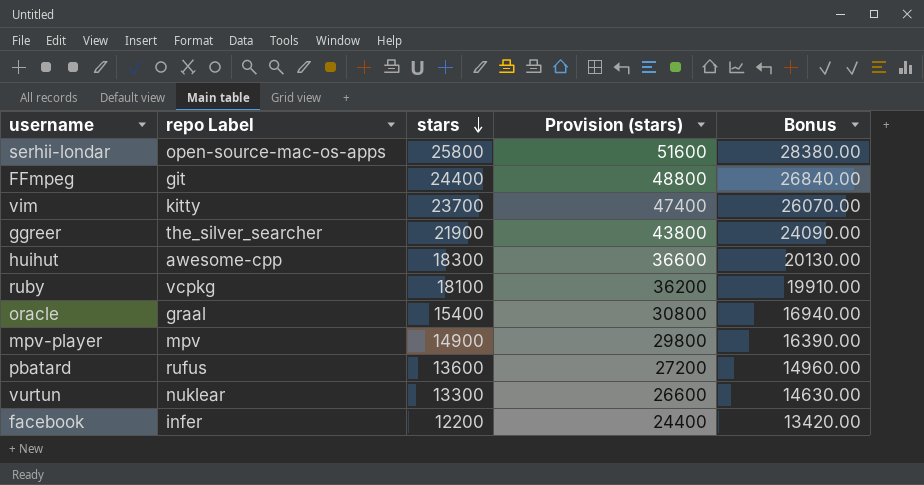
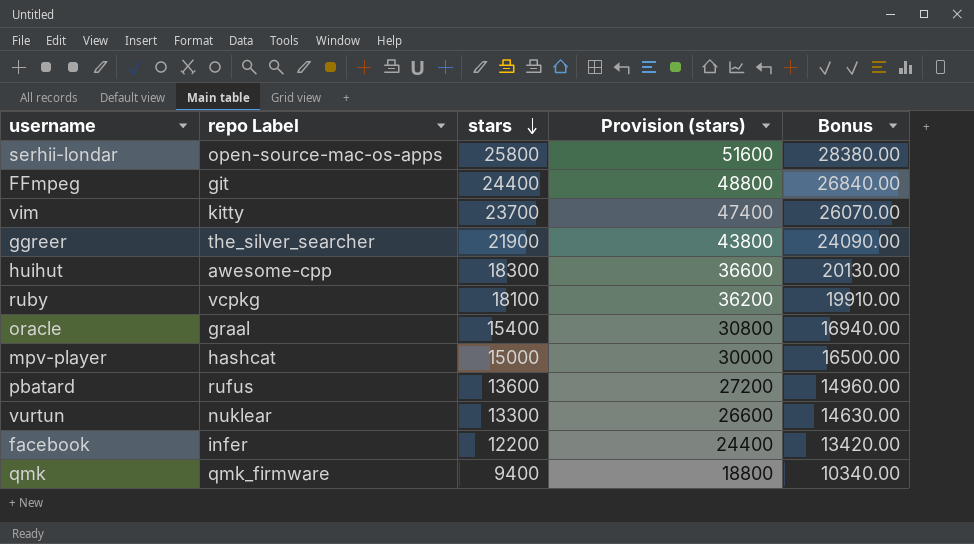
mpv-player | repo Label: mpv -> hashcat
mpv-player | stars: 14900 -> 15000
mpv-player | Provision (stars): 29800 -> 30000
mpv-player | Bonus: 16390.00 -> 16500.00
row qmk: none -> qmk_firmware | 9400 | 18800 | 10340.00

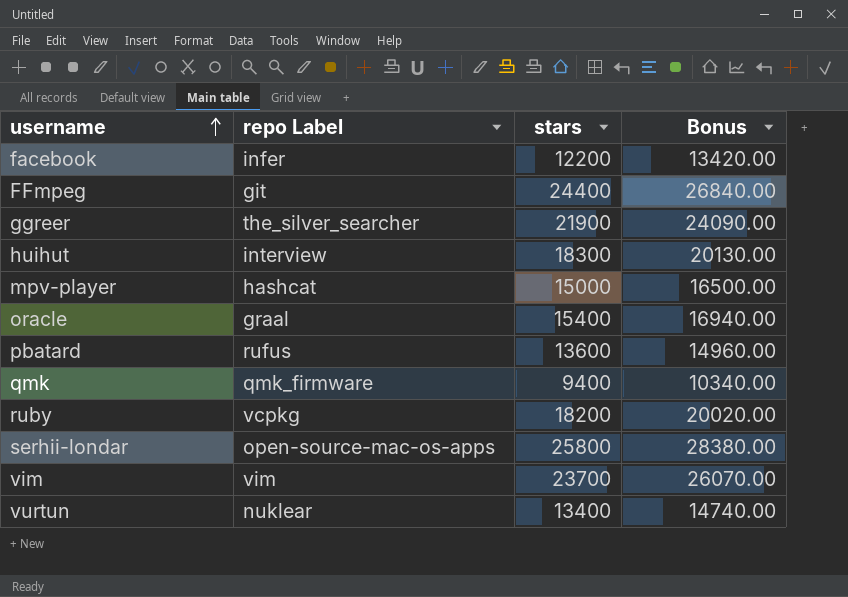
row order: stars descending -> username ascending
column Provision (stars) | formula: [stars] * 2 -> none
huihut | repo Label: awesome-cpp -> interview
ruby | stars: 18100 -> 18200
ruby | Bonus: 19910.00 -> 20020.00
vim | repo Label: kitty -> vim
vurtun | stars: 13300 -> 13400
vurtun | Bonus: 14630.00 -> 14740.00

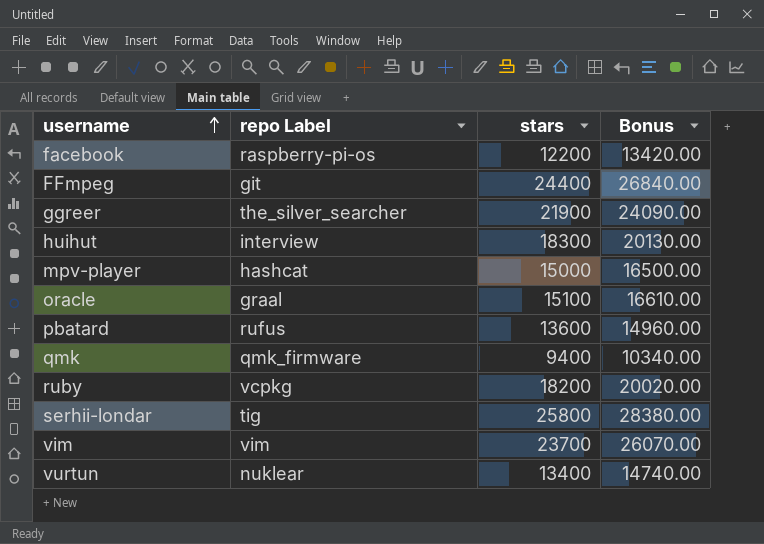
facebook | repo Label: infer -> raspberry-pi-os
oracle | stars: 15400 -> 15100
oracle | Bonus: 16940.00 -> 16610.00
serhii-londar | repo Label: open-source-mac-os-apps -> tig

